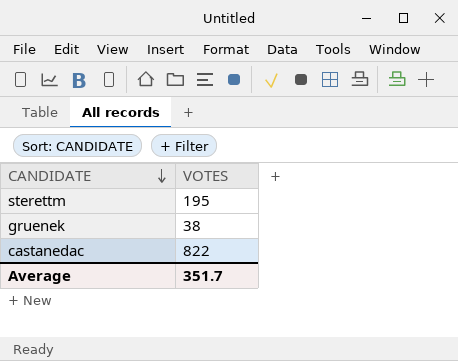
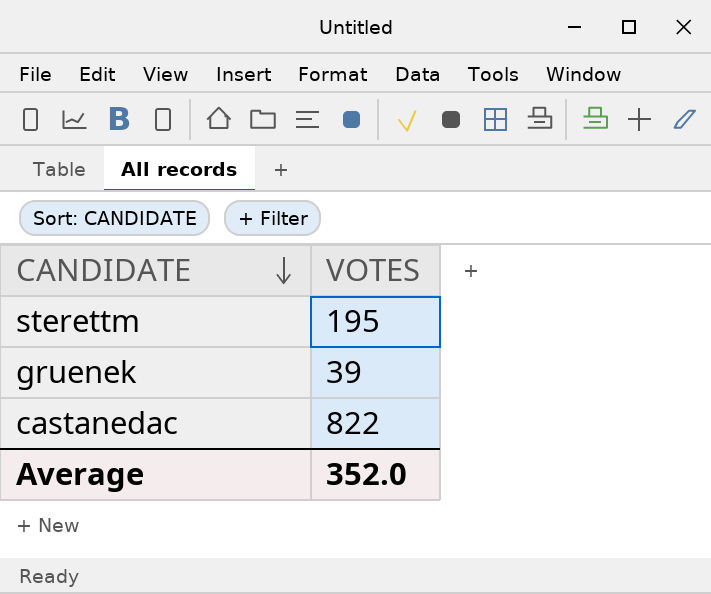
gruenek | VOTES: 38 -> 39
Average | VOTES: 351.7 -> 352.0

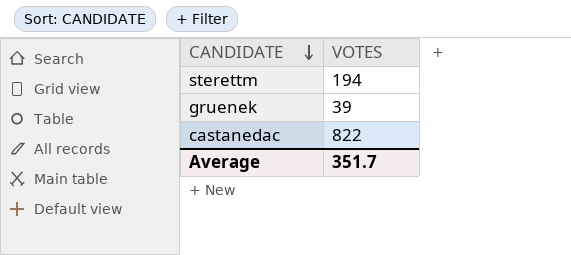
sterettm | VOTES: 195 -> 194
Average | VOTES: 352.0 -> 351.7

